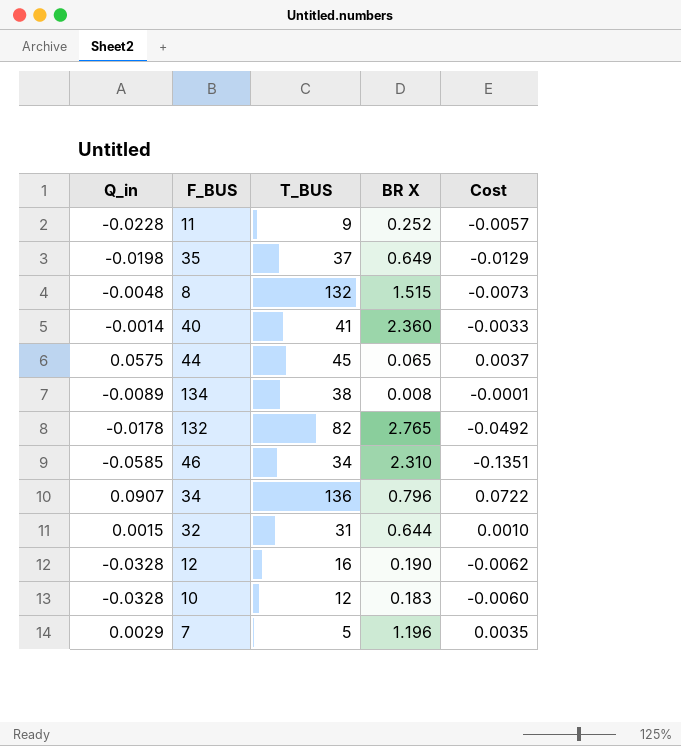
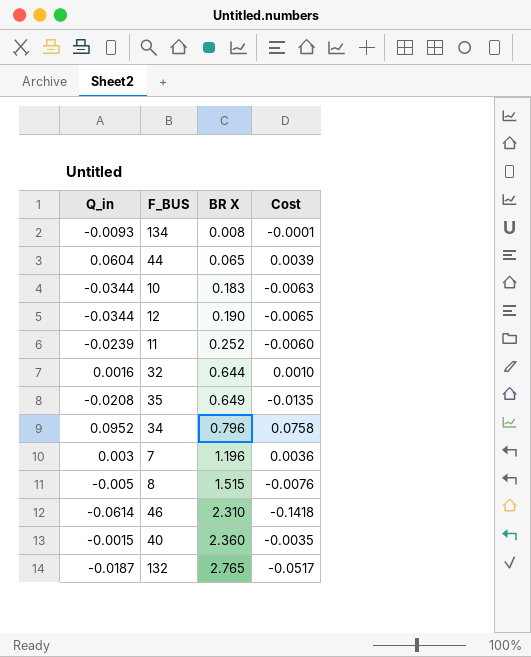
row order: none -> BR X ascending
column T_BUS | position: 3 -> none
134 | Q_in: -0.0089 -> -0.0093
44 | Q_in: 0.0575 -> 0.0604
44 | Cost: 0.0037 -> 0.0039
10 | Q_in: -0.0328 -> -0.0344
10 | Cost: -0.0060 -> -0.0063
12 | Q_in: -0.0328 -> -0.0344
12 | Cost: -0.0062 -> -0.0065
11 | Q_in: -0.0228 -> -0.0239
11 | Cost: -0.0057 -> -0.0060
32 | Q_in: 0.0015 -> 0.0016
35 | Q_in: -0.0198 -> -0.0208
35 | Cost: -0.0129 -> -0.0135
34 | Q_in: 0.0907 -> 0.0952
34 | Cost: 0.0722 -> 0.0758
7 | Q_in: 0.0029 -> 0.003
7 | Cost: 0.0035 -> 0.0036
8 | Q_in: -0.0048 -> -0.005
8 | Cost: -0.0073 -> -0.0076
46 | Q_in: -0.0585 -> -0.0614
46 | Cost: -0.1351 -> -0.1418
40 | Q_in: -0.0014 -> -0.0015
40 | Cost: -0.0033 -> -0.0035
132 | Q_in: -0.0178 -> -0.0187
132 | Cost: -0.0492 -> -0.0517

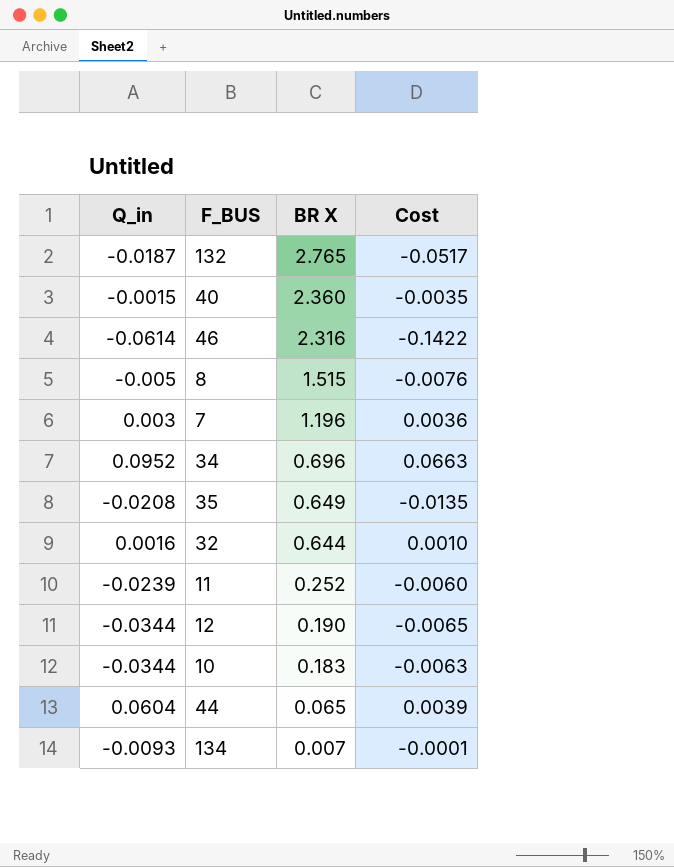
row order: BR X ascending -> BR X descending
46 | BR X: 2.310 -> 2.316
46 | Cost: -0.1418 -> -0.1422
34 | BR X: 0.796 -> 0.696
34 | Cost: 0.0758 -> 0.0663
134 | BR X: 0.008 -> 0.007

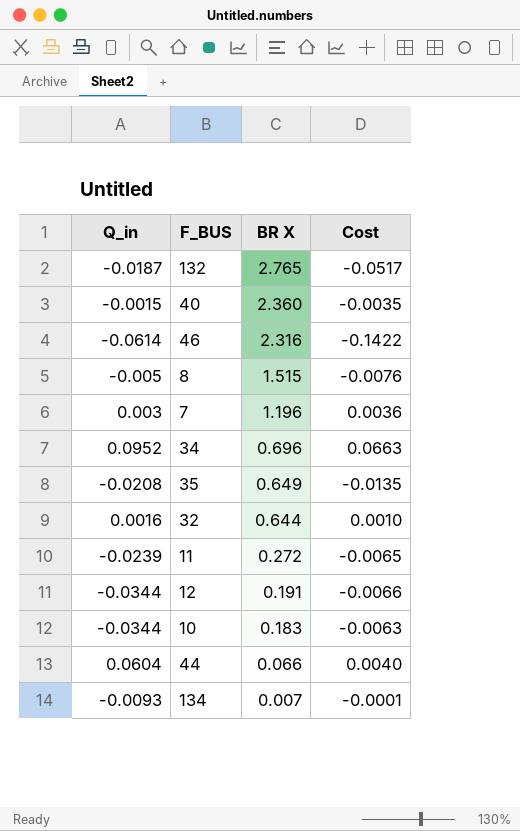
11 | BR X: 0.252 -> 0.272
11 | Cost: -0.0060 -> -0.0065
12 | BR X: 0.190 -> 0.191
12 | Cost: -0.0065 -> -0.0066
44 | BR X: 0.065 -> 0.066
44 | Cost: 0.0039 -> 0.0040

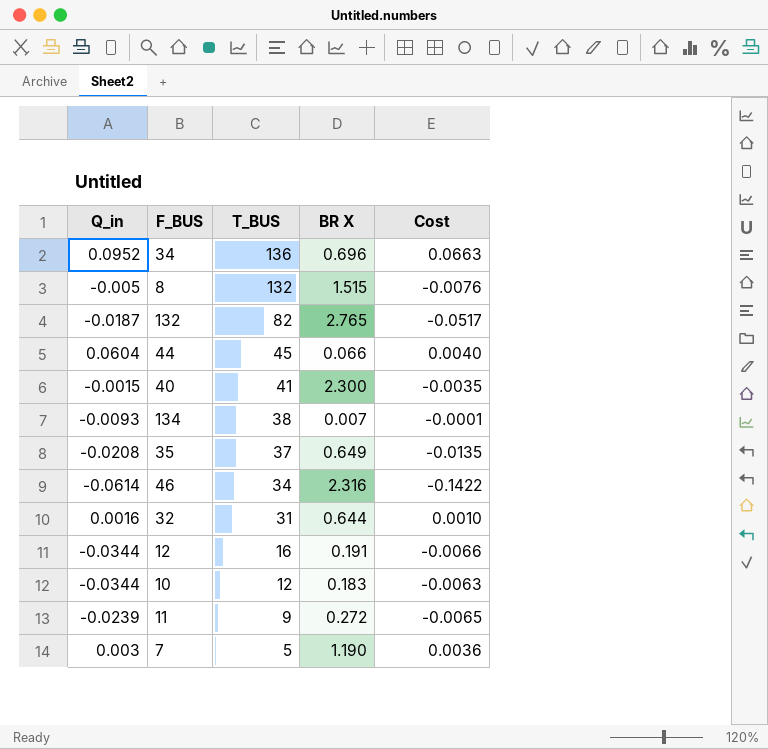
row order: BR X descending -> T_BUS descending
column T_BUS | position: none -> 3
40 | BR X: 2.360 -> 2.300
7 | BR X: 1.196 -> 1.190

